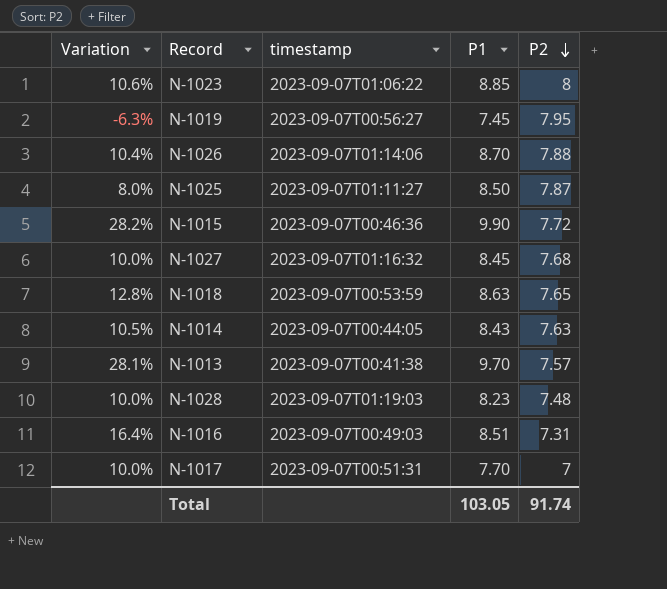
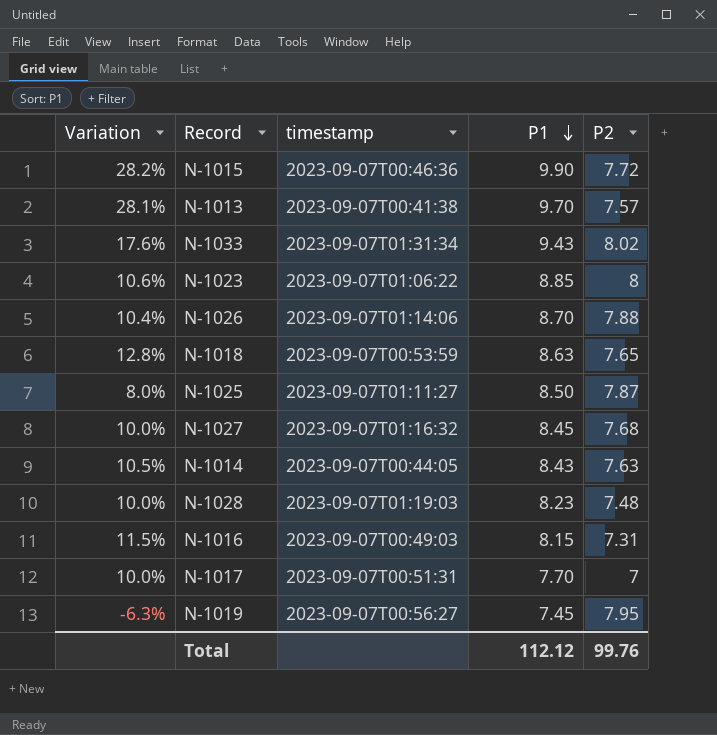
row order: P2 descending -> P1 descending
row N-1033: none -> 17.6% | 2023-09-07T01:31:34 | 9.43 | 8.02
N-1016 | Variation: 16.4% -> 11.5%
N-1016 | P1: 8.51 -> 8.15
Total | P1: 103.05 -> 112.12
Total | P2: 91.74 -> 99.76

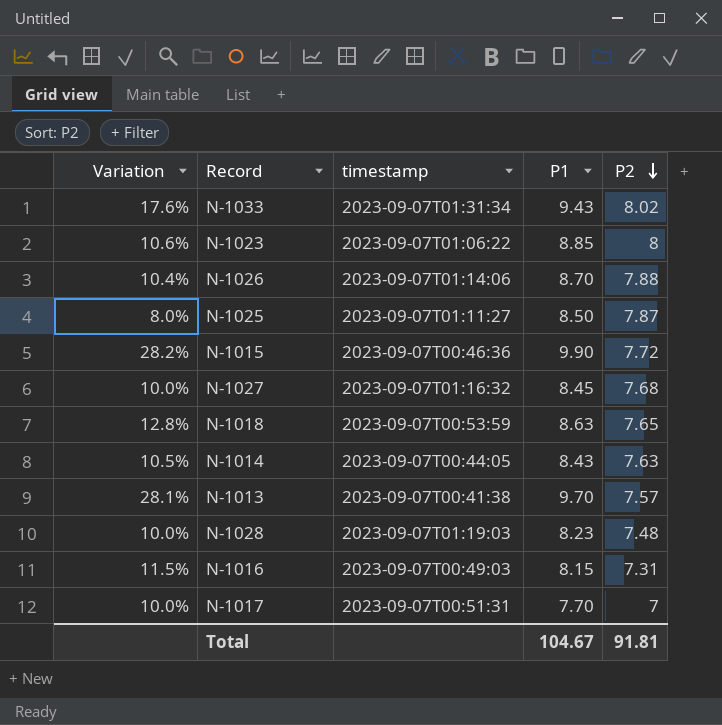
row order: P1 descending -> P2 descending
row N-1019: -6.3% | 2023-09-07T00:56:27 | 7.45 | 7.95 -> none
Total | P1: 112.12 -> 104.67
Total | P2: 99.76 -> 91.81

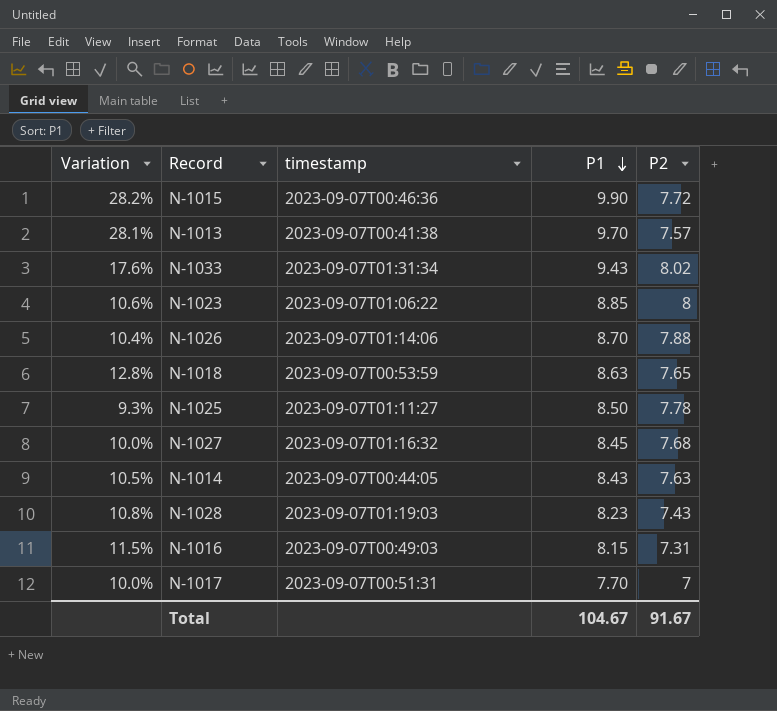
row order: P2 descending -> P1 descending
N-1025 | Variation: 8.0% -> 9.3%
N-1025 | P2: 7.87 -> 7.78
N-1028 | Variation: 10.0% -> 10.8%
N-1028 | P2: 7.48 -> 7.43
Total | P2: 91.81 -> 91.67

